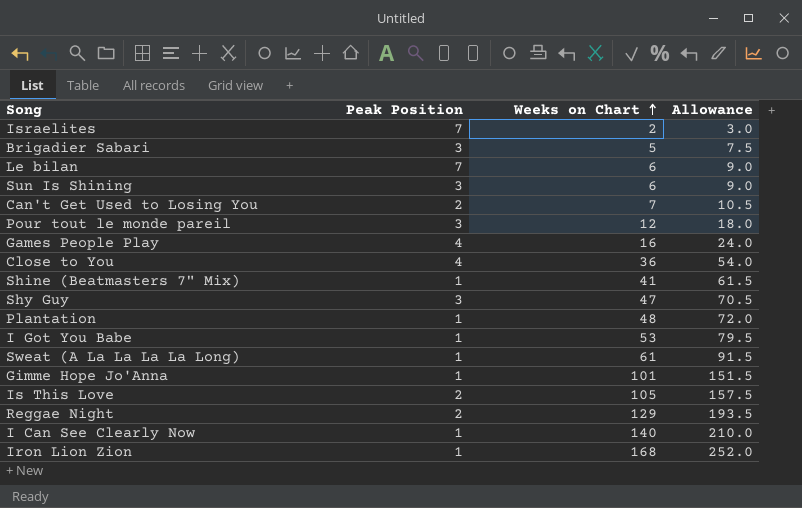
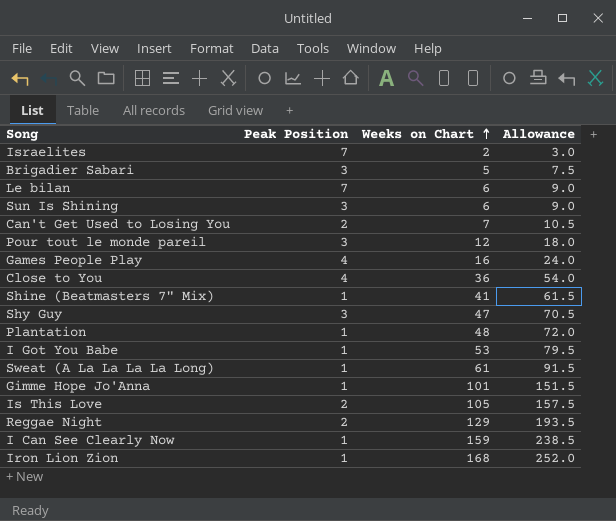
I Can See Clearly Now | Weeks on Chart: 140 -> 159
I Can See Clearly Now | Allowance: 210.0 -> 238.5

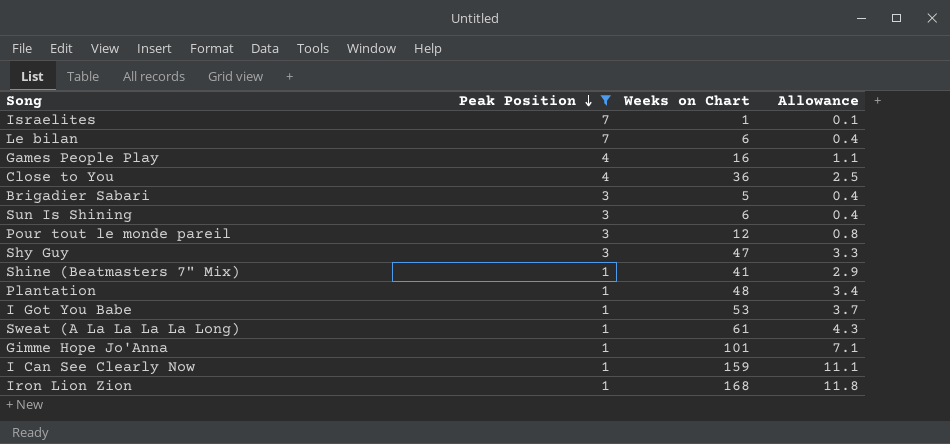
filter: none -> Peak Position != 2
row order: Weeks on Chart ascending -> Peak Position descending
column Allowance | formula: [Weeks on Chart] * 1.5 -> [Weeks on Chart] * 0.07
Israelites | Weeks on Chart: 2 -> 1

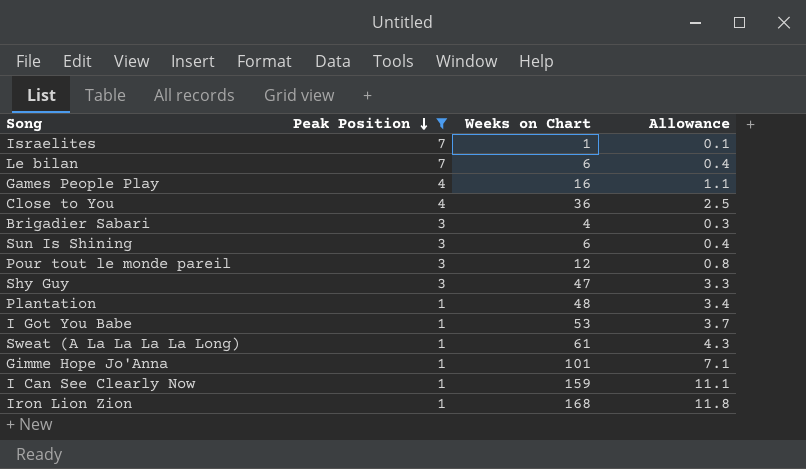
row Shine (Beatmasters 7" Mix): 1 | 41 | 2.9 -> none
Brigadier Sabari | Weeks on Chart: 5 -> 4
Brigadier Sabari | Allowance: 0.4 -> 0.3

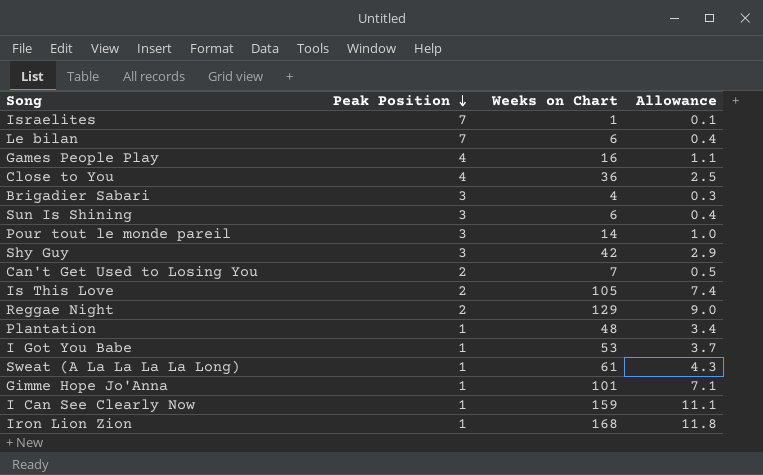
filter: Peak Position != 2 -> none
Pour tout le monde pareil | Weeks on Chart: 12 -> 14
Pour tout le monde pareil | Allowance: 0.8 -> 1.0
Shy Guy | Weeks on Chart: 47 -> 42
Shy Guy | Allowance: 3.3 -> 2.9

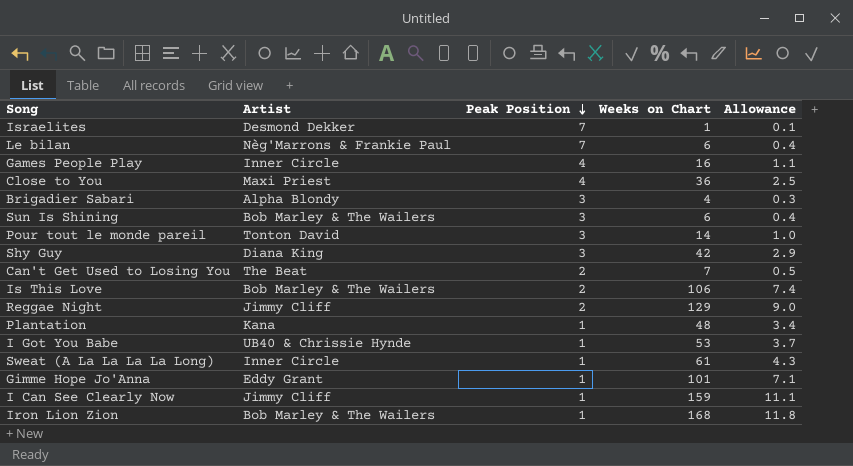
column Artist | position: none -> 2
Is This Love | Weeks on Chart: 105 -> 106

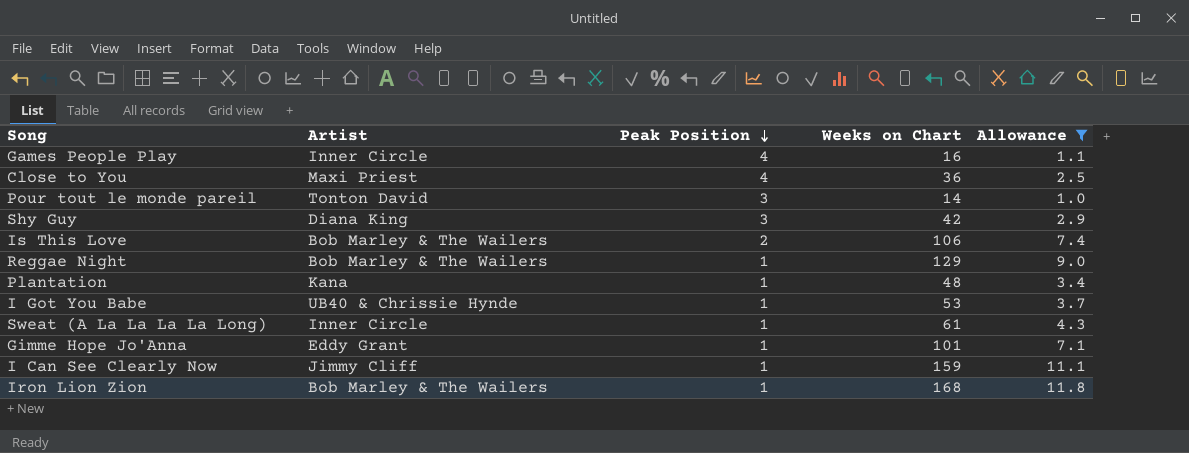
filter: none -> Allowance >= 1.0
Reggae Night | Artist: Jimmy Cliff -> Bob Marley & The Wailers
Reggae Night | Peak Position: 2 -> 1

